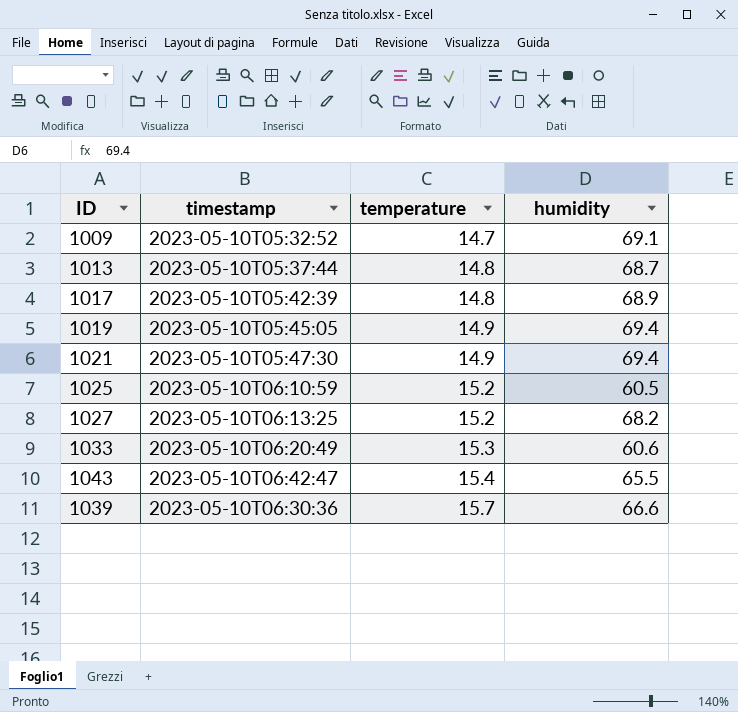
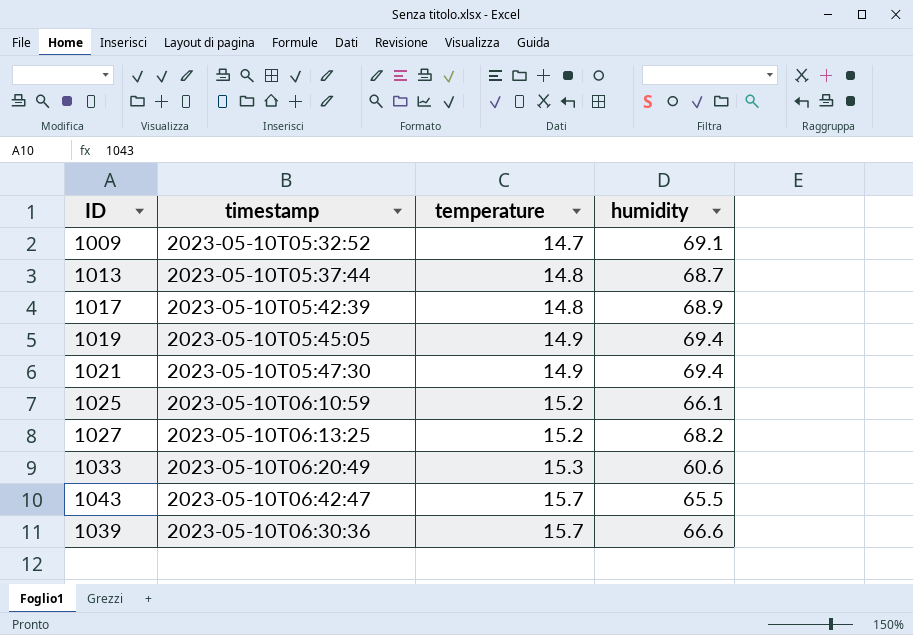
1025 | humidity: 60.5 -> 66.1
1043 | temperature: 15.4 -> 15.7

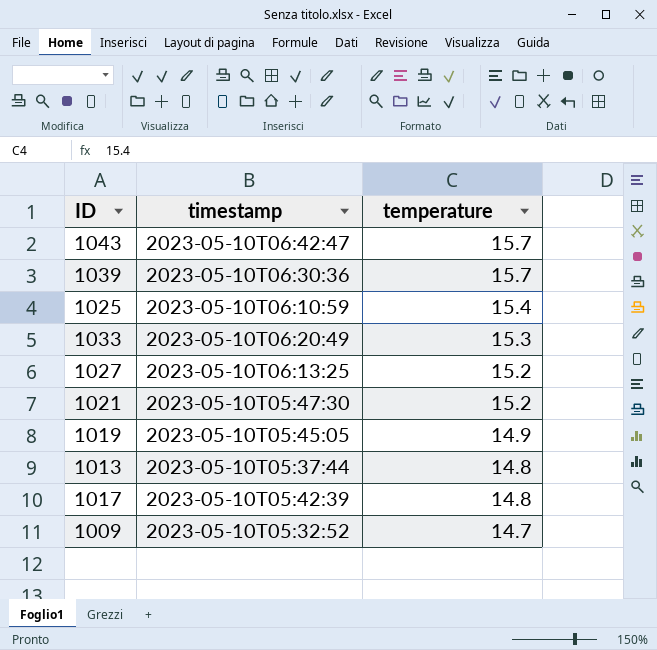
row order: temperature ascending -> temperature descending
column humidity | position: 4 -> none
1025 | temperature: 15.2 -> 15.4
1021 | temperature: 14.9 -> 15.2

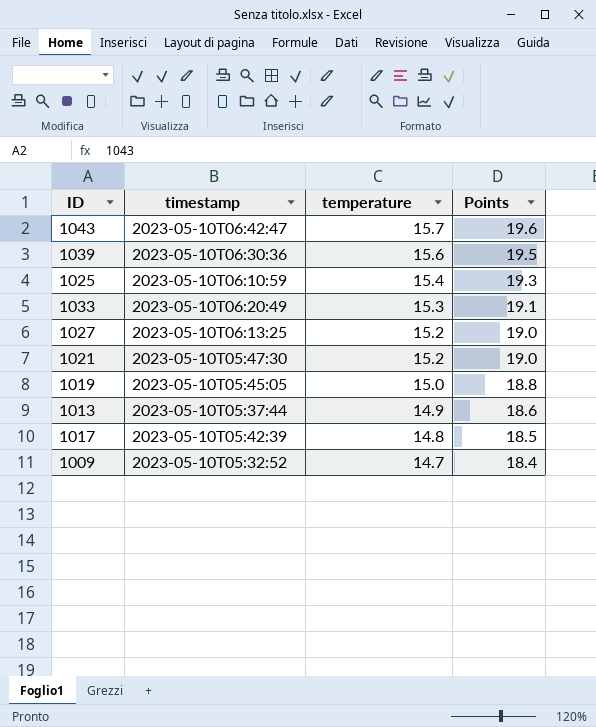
column Points | formula: none -> [temperature] * 1.25
1039 | temperature: 15.7 -> 15.6
1019 | temperature: 14.9 -> 15.0
1013 | temperature: 14.8 -> 14.9

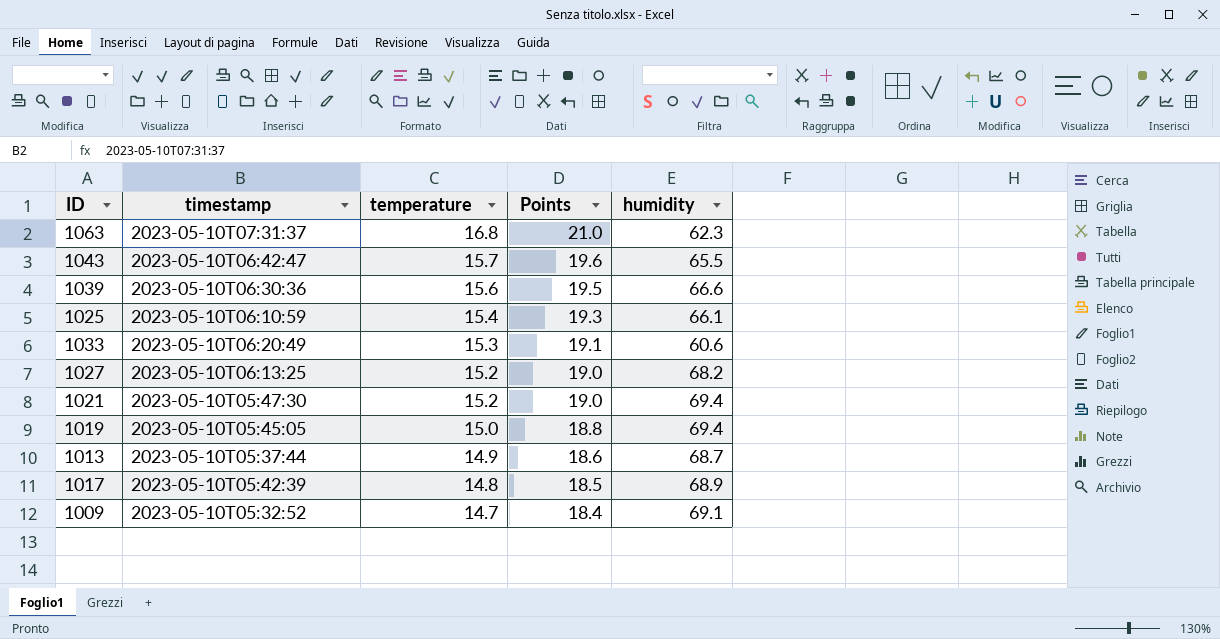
column humidity | position: none -> 5
row 1063: none -> 2023-05-10T07:31:37 | 16.8 | 21.0 | 62.3

